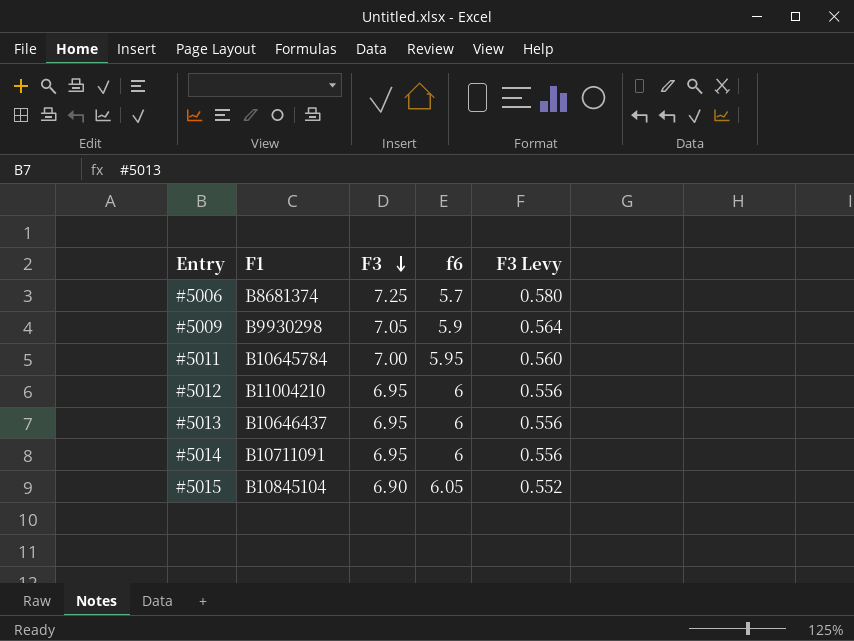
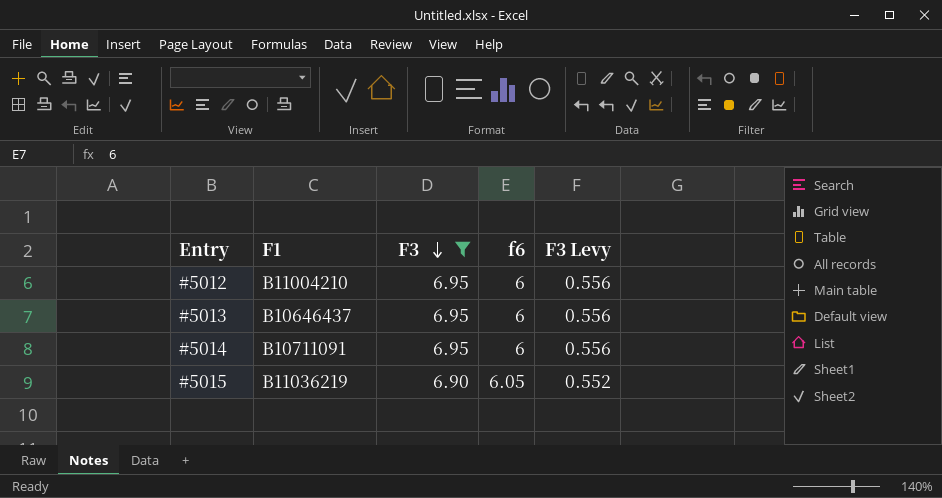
filter: none -> F3 <= 6.95
#5015 | F1: B10845104 -> B11036219

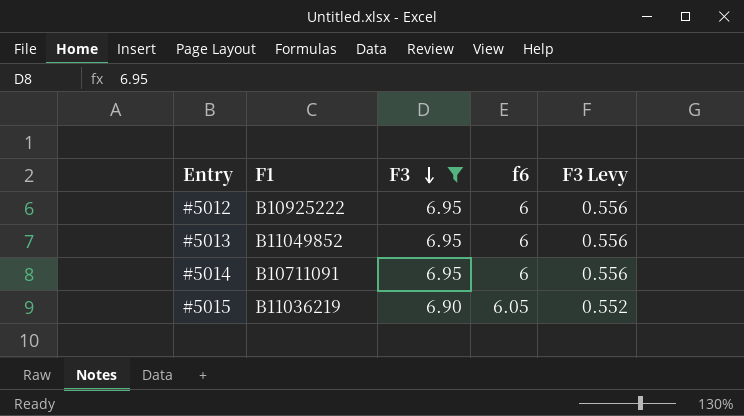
#5012 | F1: B11004210 -> B10925222
#5013 | F1: B10646437 -> B11049852

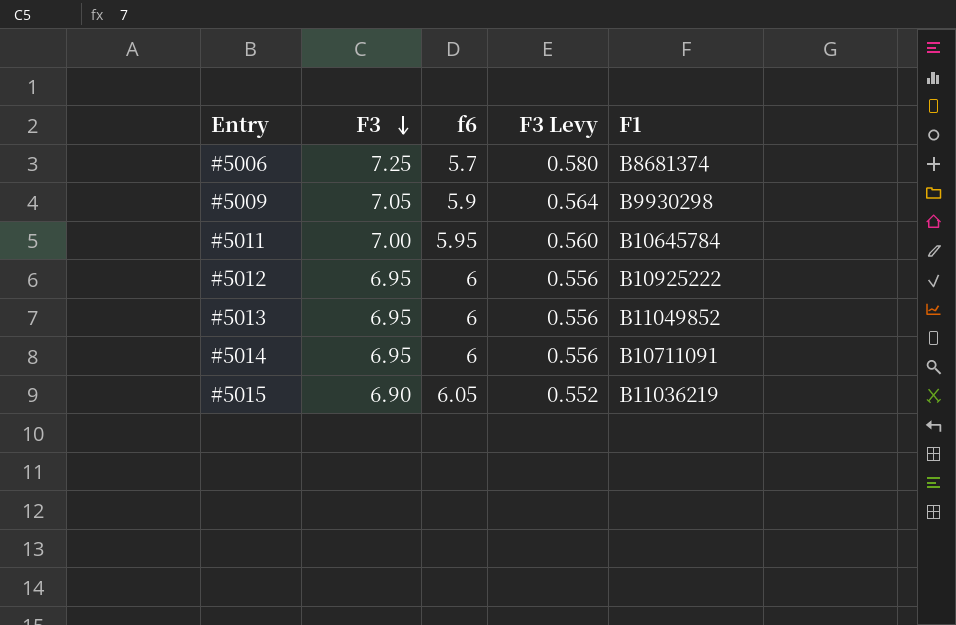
filter: F3 <= 6.95 -> none
column F1 | position: 2 -> 5

